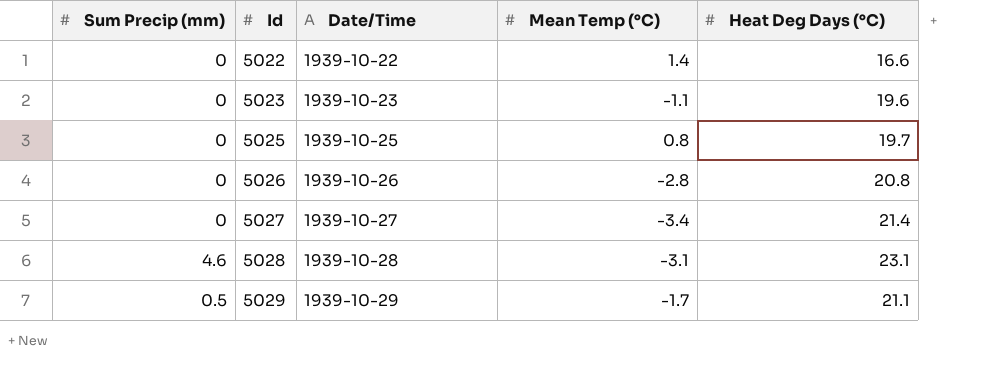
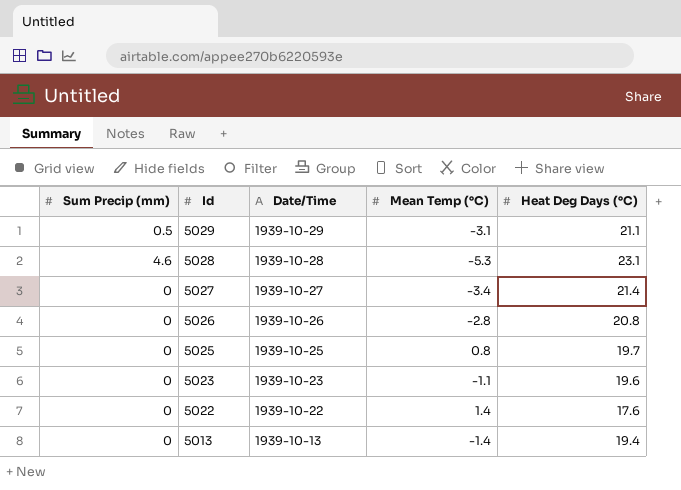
row order: Id ascending -> Id descending
5029 | Mean Temp (°C): -1.7 -> -3.1
5028 | Mean Temp (°C): -3.1 -> -5.3
5022 | Heat Deg Days (°C): 16.6 -> 17.6
row 5013: none -> 0 | 1939-10-13 | -1.4 | 19.4

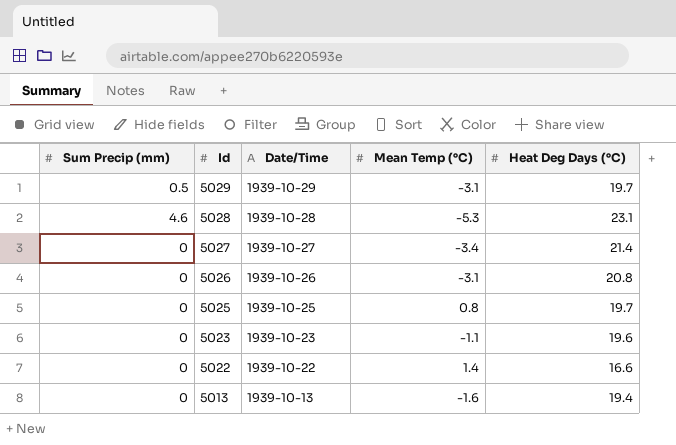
5029 | Heat Deg Days (°C): 21.1 -> 19.7
5026 | Mean Temp (°C): -2.8 -> -3.1
5022 | Heat Deg Days (°C): 17.6 -> 16.6
5013 | Mean Temp (°C): -1.4 -> -1.6

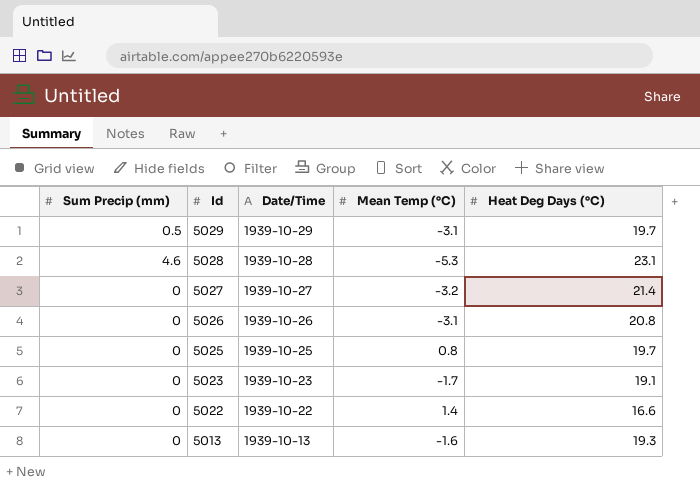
5027 | Mean Temp (°C): -3.4 -> -3.2
5023 | Mean Temp (°C): -1.1 -> -1.7
5023 | Heat Deg Days (°C): 19.6 -> 19.1
5013 | Heat Deg Days (°C): 19.4 -> 19.3

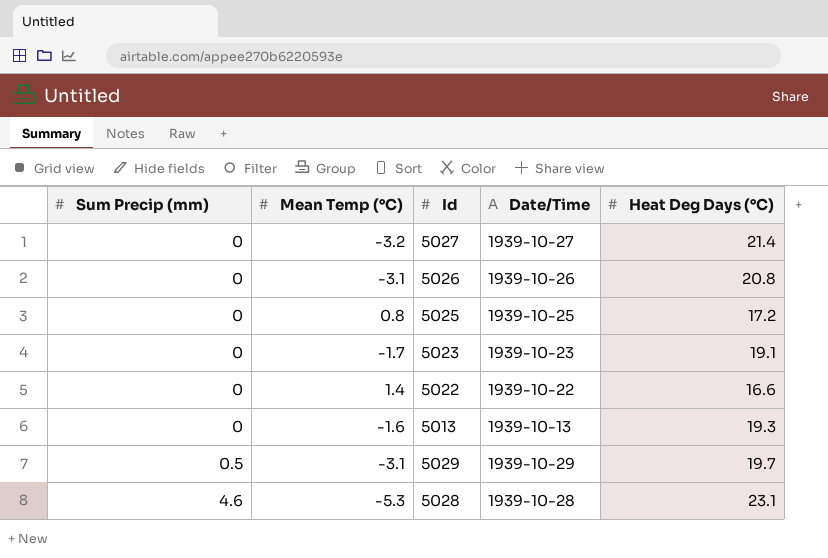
row order: Id descending -> Sum Precip (mm) ascending
column Mean Temp (°C) | position: 4 -> 2
5025 | Heat Deg Days (°C): 19.7 -> 17.2

